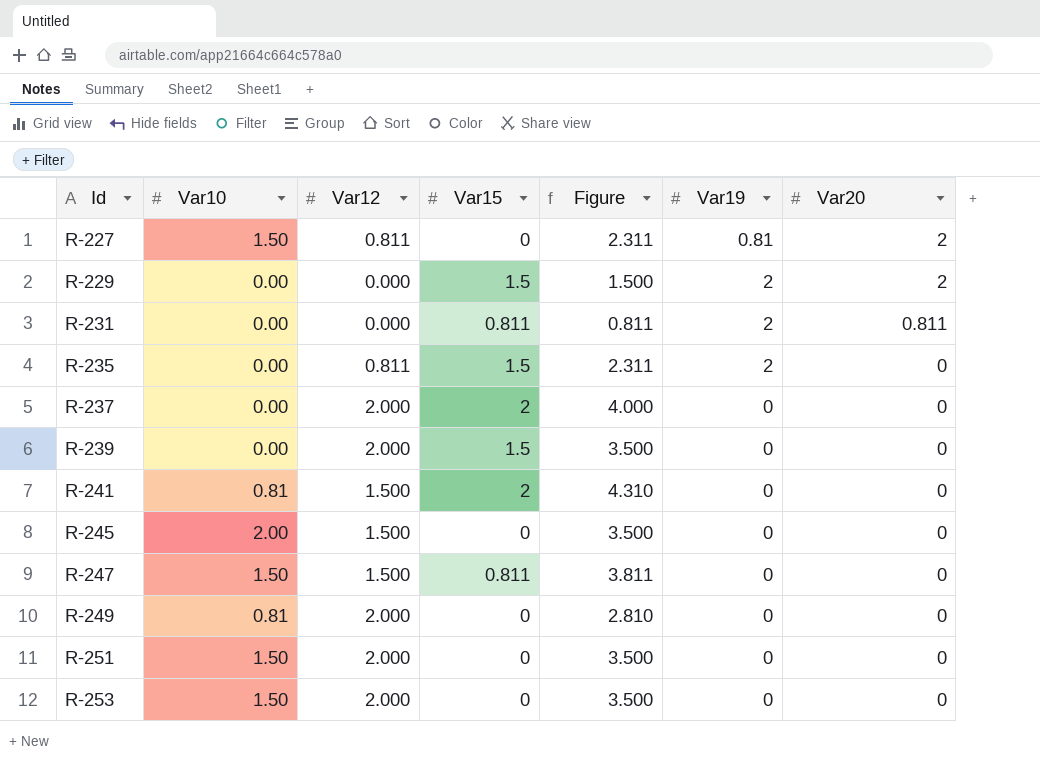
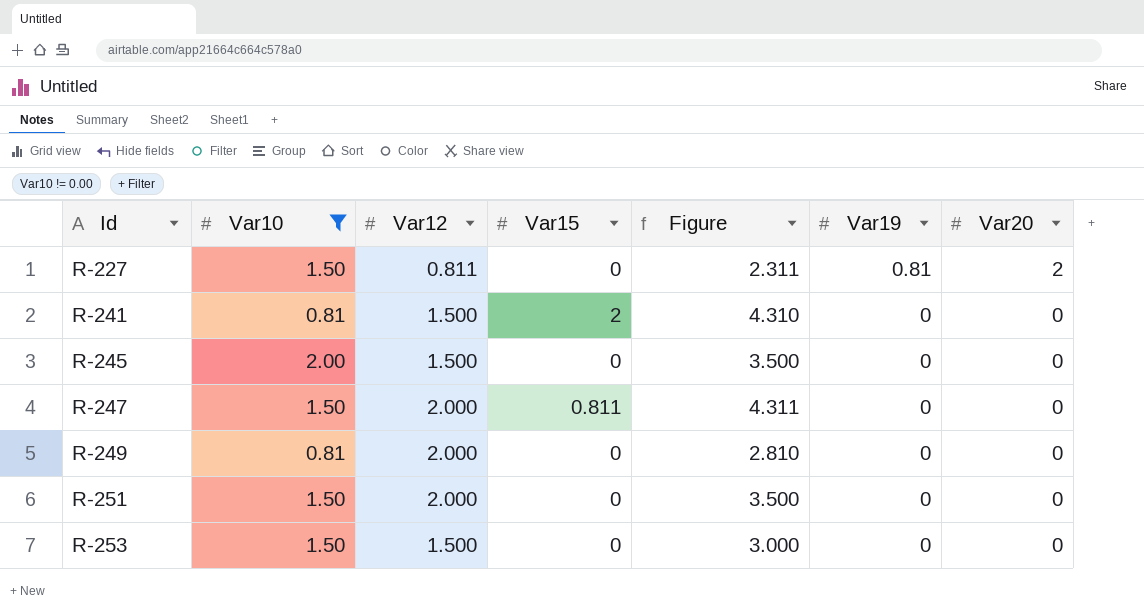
filter: none -> Var10 != 0.00
R-247 | Var12: 1.500 -> 2.000
R-247 | Figure: 3.811 -> 4.311
R-253 | Var12: 2.000 -> 1.500
R-253 | Figure: 3.500 -> 3.000

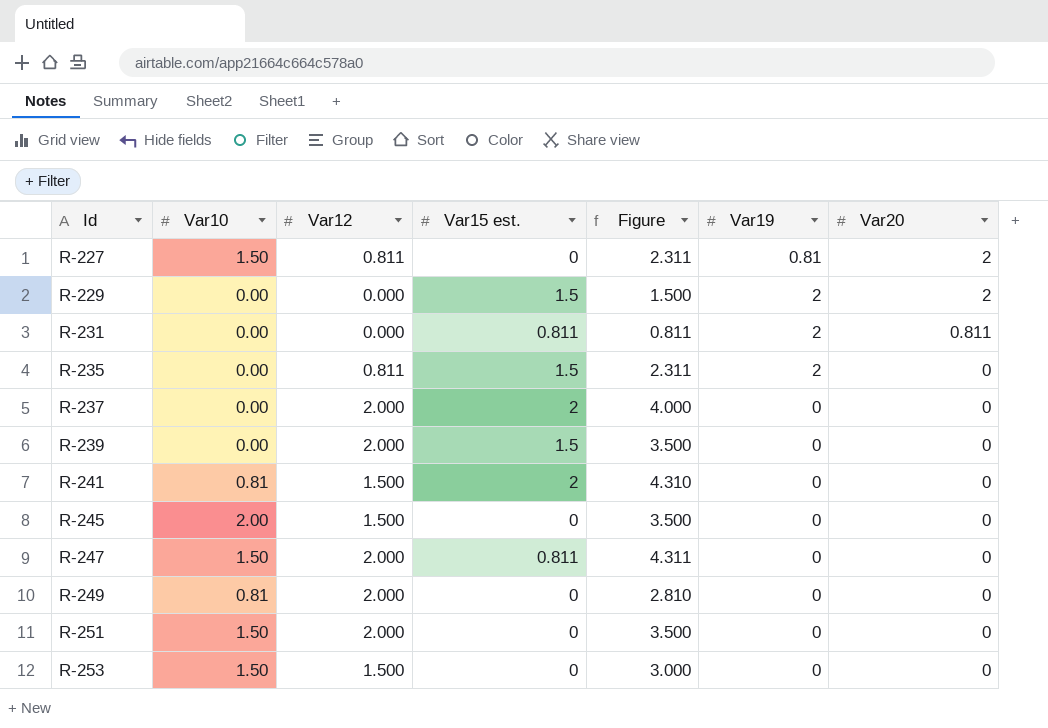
filter: Var10 != 0.00 -> none
column name: Var15 -> Var15 est.

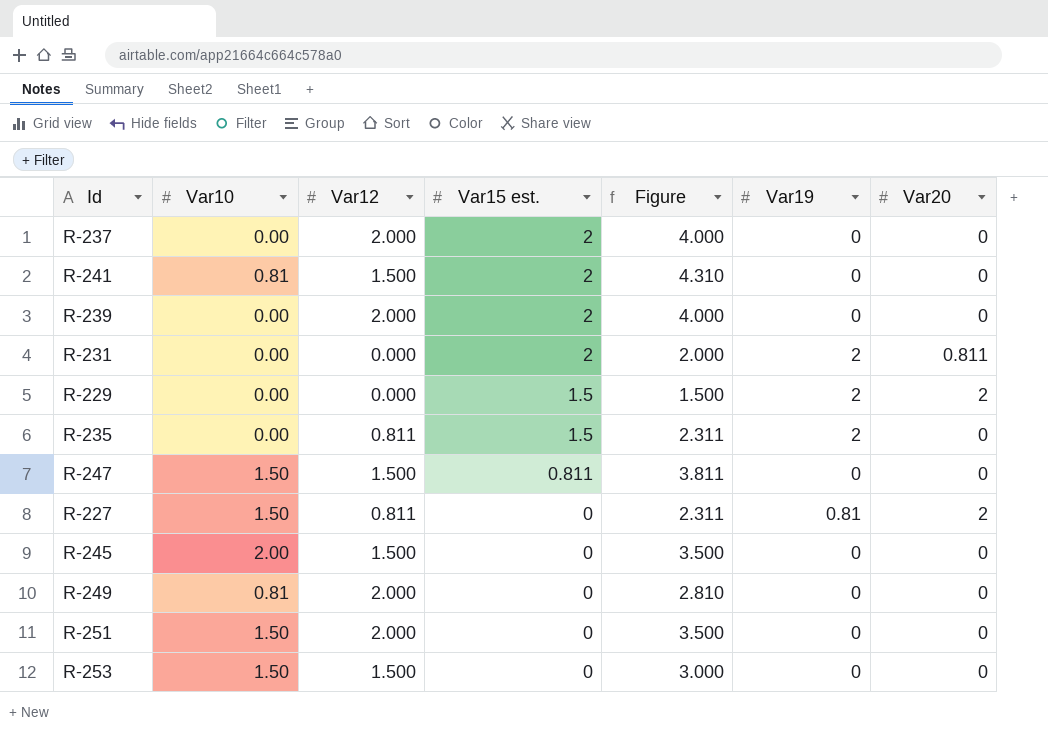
row order: Id ascending -> Var15 est. descending
R-239 | Var15 est.: 1.5 -> 2
R-239 | Figure: 3.500 -> 4.000
R-231 | Var15 est.: 0.811 -> 2
R-231 | Figure: 0.811 -> 2.000
R-247 | Var12: 2.000 -> 1.500
R-247 | Figure: 4.311 -> 3.811

